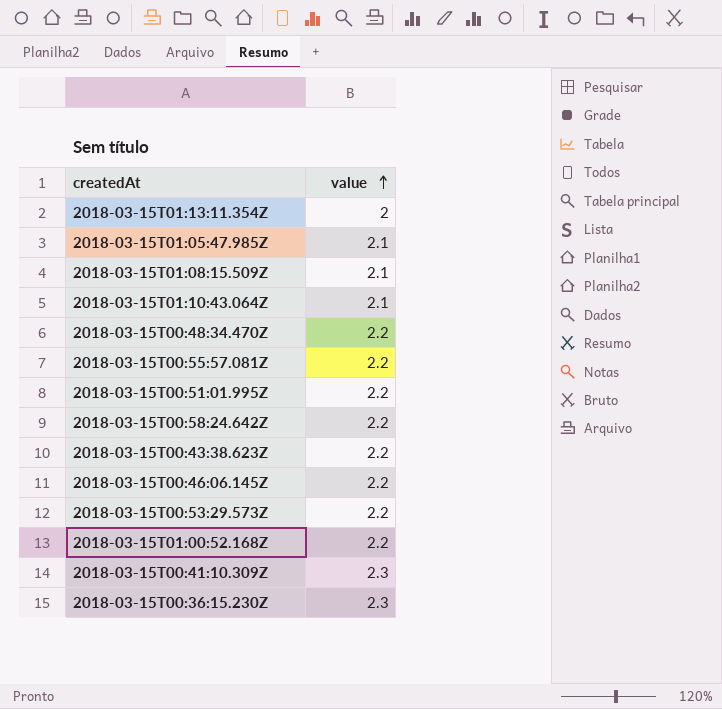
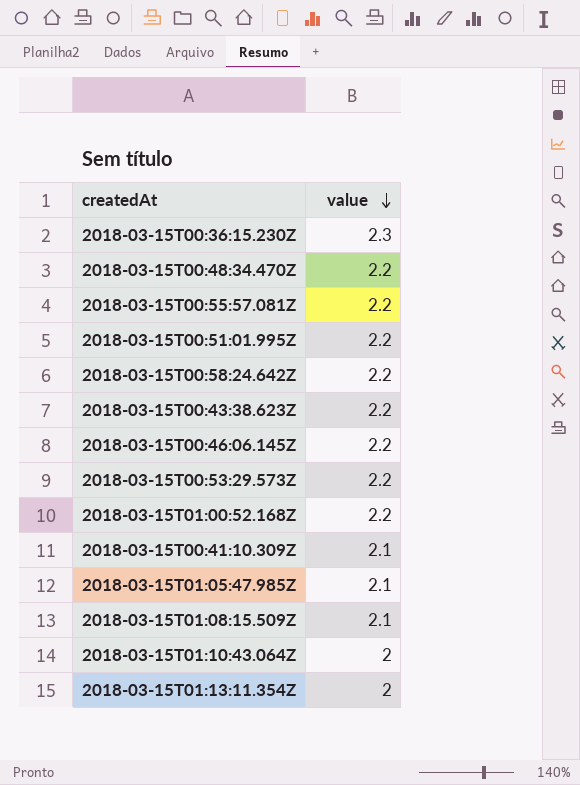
row order: value ascending -> value descending
2018-03-15T00:41:10.309Z | value: 2.3 -> 2.1
2018-03-15T01:10:43.064Z | value: 2.1 -> 2

